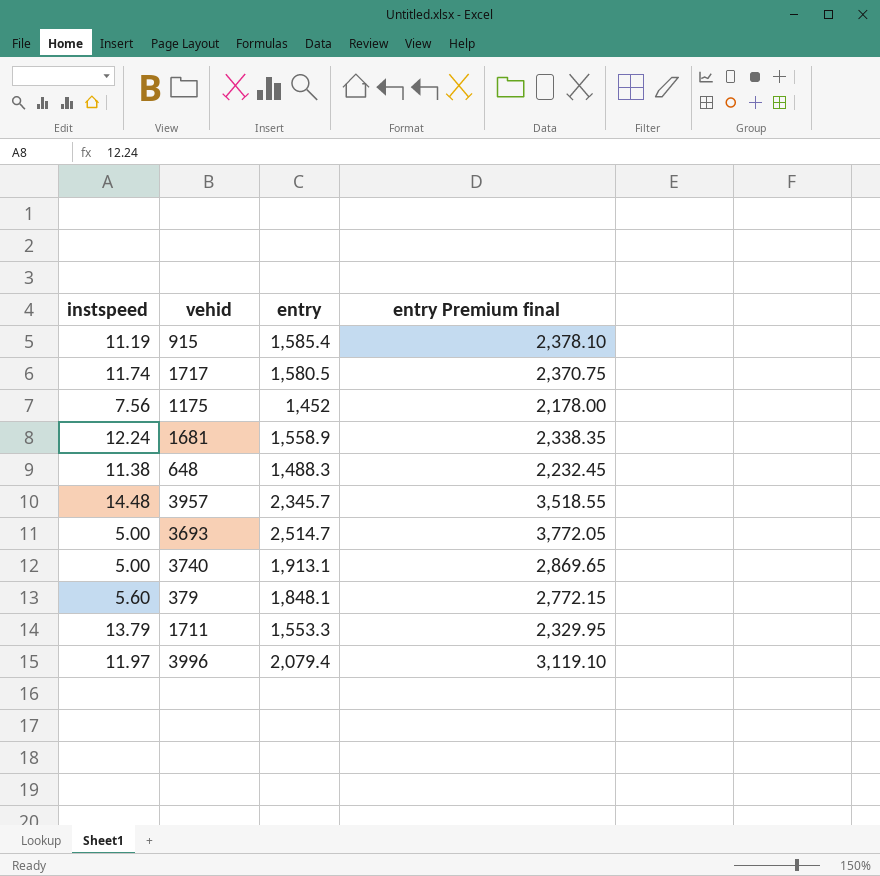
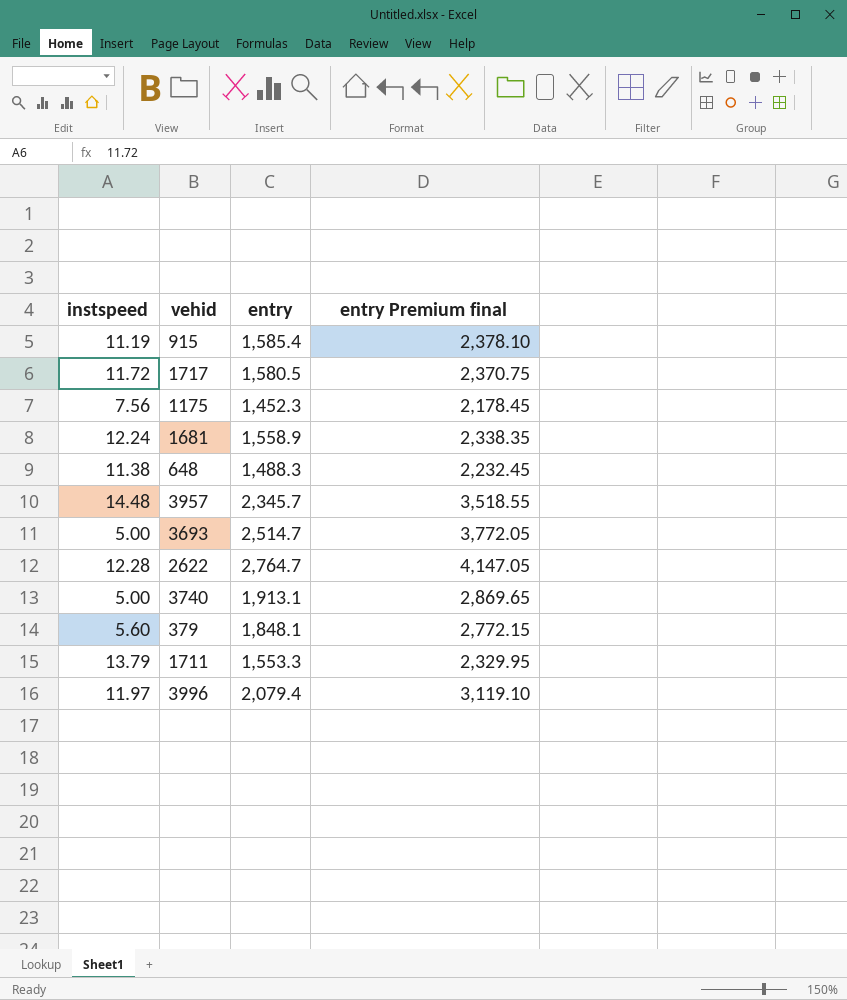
1717 | instspeed: 11.74 -> 11.72
1175 | entry: 1,452 -> 1,452.3
1175 | entry Premium final: 2,178.00 -> 2,178.45
row 2622: none -> 12.28 | 2,764.7 | 4,147.05

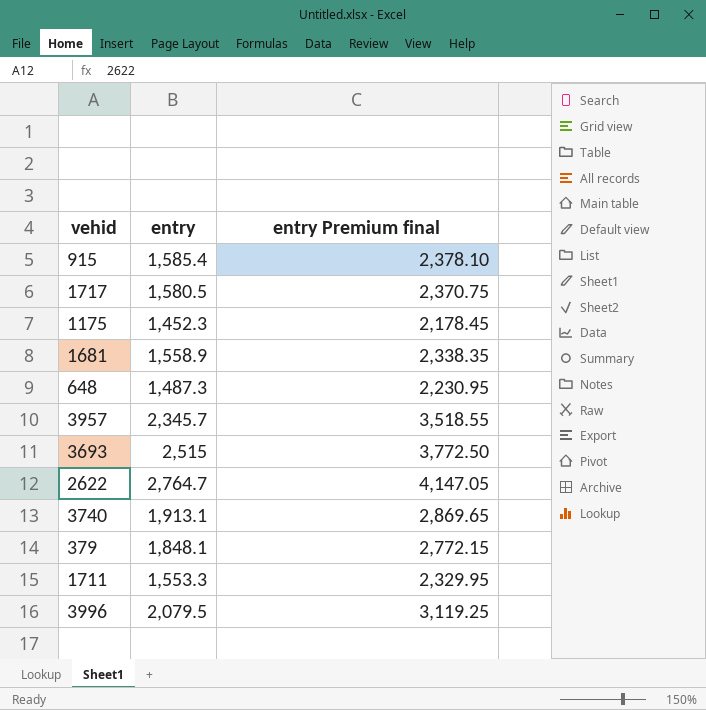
column instspeed | position: 1 -> none
648 | entry: 1,488.3 -> 1,487.3
648 | entry Premium final: 2,232.45 -> 2,230.95
3693 | entry: 2,514.7 -> 2,515
3693 | entry Premium final: 3,772.05 -> 3,772.50
3996 | entry: 2,079.4 -> 2,079.5
3996 | entry Premium final: 3,119.10 -> 3,119.25

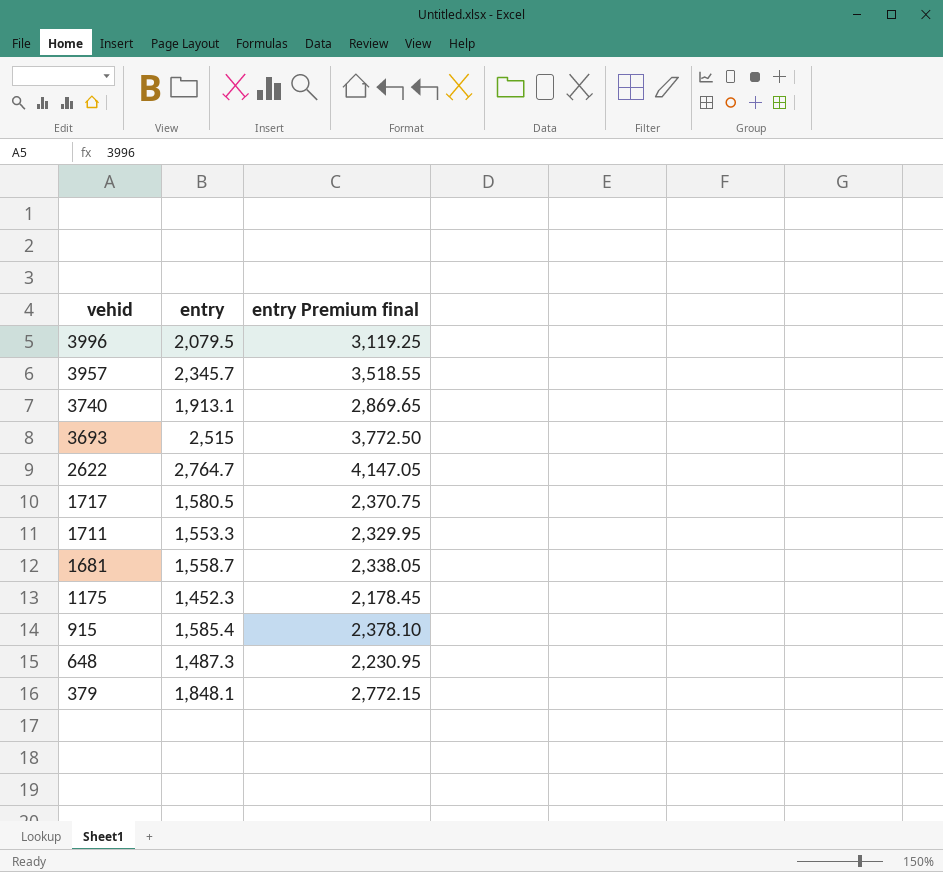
row order: none -> vehid descending
1681 | entry: 1,558.9 -> 1,558.7
1681 | entry Premium final: 2,338.35 -> 2,338.05

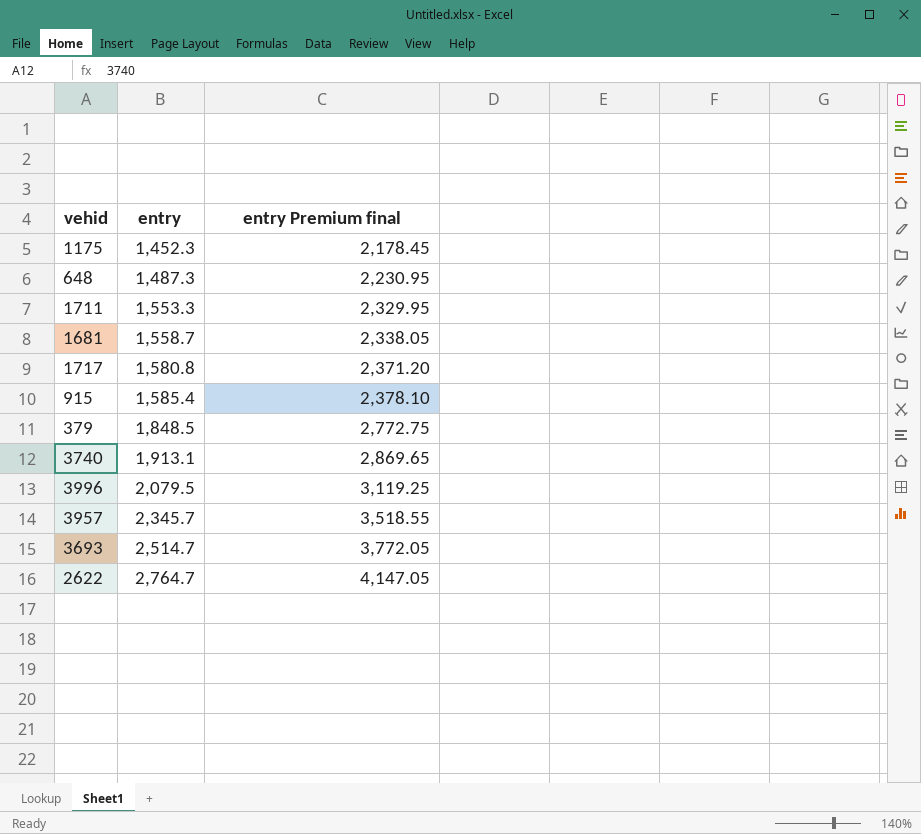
row order: vehid descending -> entry ascending
1717 | entry: 1,580.5 -> 1,580.8
1717 | entry Premium final: 2,370.75 -> 2,371.20
379 | entry: 1,848.1 -> 1,848.5
379 | entry Premium final: 2,772.15 -> 2,772.75
3693 | entry: 2,515 -> 2,514.7
3693 | entry Premium final: 3,772.50 -> 3,772.05

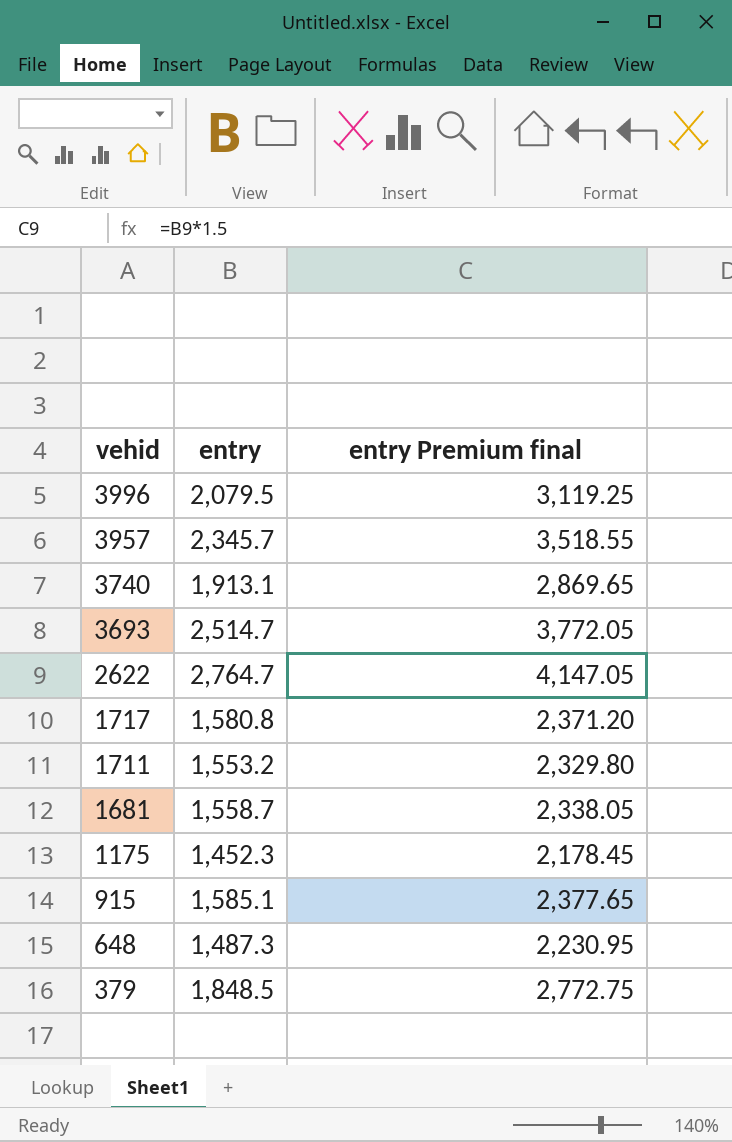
row order: entry ascending -> vehid descending
1711 | entry: 1,553.3 -> 1,553.2
1711 | entry Premium final: 2,329.95 -> 2,329.80
915 | entry: 1,585.4 -> 1,585.1
915 | entry Premium final: 2,378.10 -> 2,377.65

